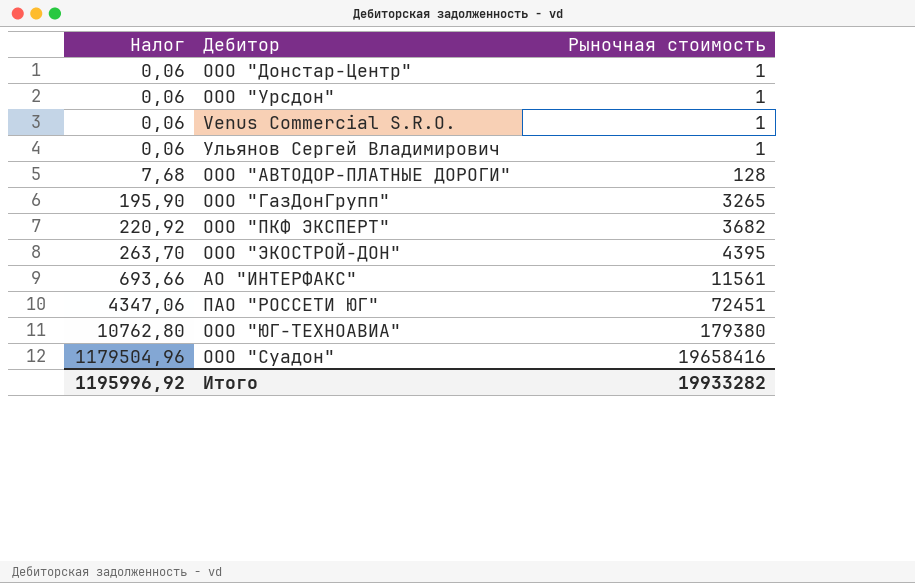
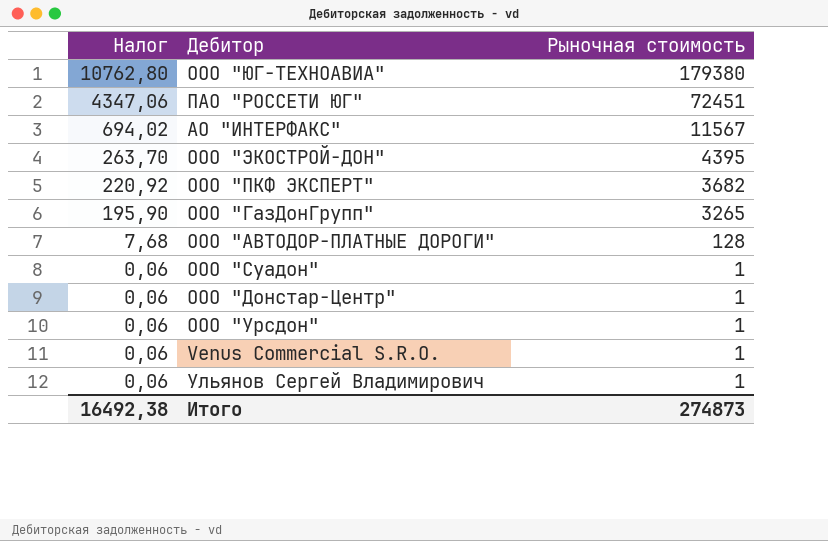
row order: Налог ascending -> Налог descending
АО "ИНТЕРФАКС" | Налог: 693,66 -> 694,02
АО "ИНТЕРФАКС" | Рыночная стоимость: 11561 -> 11567
ООО "Суадон" | Налог: 1179504,96 -> 0,06
ООО "Суадон" | Рыночная стоимость: 19658416 -> 1
Итого | Налог: 1195996,92 -> 16492,38
Итого | Рыночная стоимость: 19933282 -> 274873

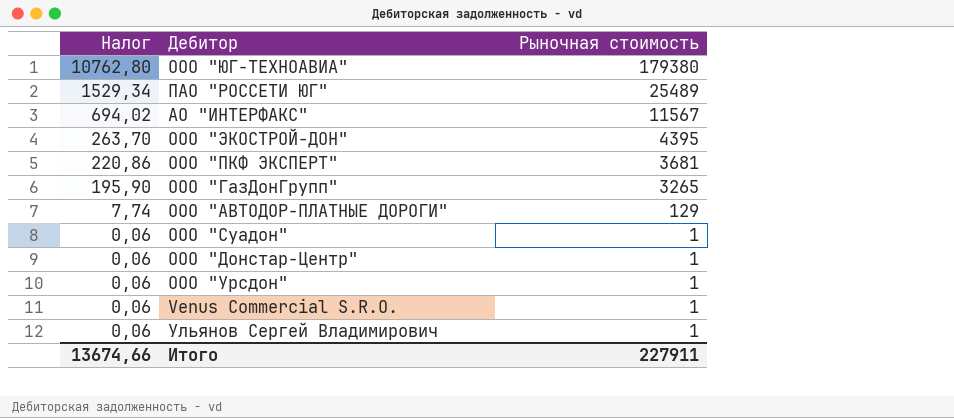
ПАО "РОССЕТИ ЮГ" | Налог: 4347,06 -> 1529,34
ПАО "РОССЕТИ ЮГ" | Рыночная стоимость: 72451 -> 25489
ООО "ПКФ ЭКСПЕРТ" | Налог: 220,92 -> 220,86
ООО "ПКФ ЭКСПЕРТ" | Рыночная стоимость: 3682 -> 3681
ООО "АВТОДОР-ПЛАТНЫЕ ДОРОГИ" | Налог: 7,68 -> 7,74
ООО "АВТОДОР-ПЛАТНЫЕ ДОРОГИ" | Рыночная стоимость: 128 -> 129
Итого | Налог: 16492,38 -> 13674,66
Итого | Рыночная стоимость: 274873 -> 227911

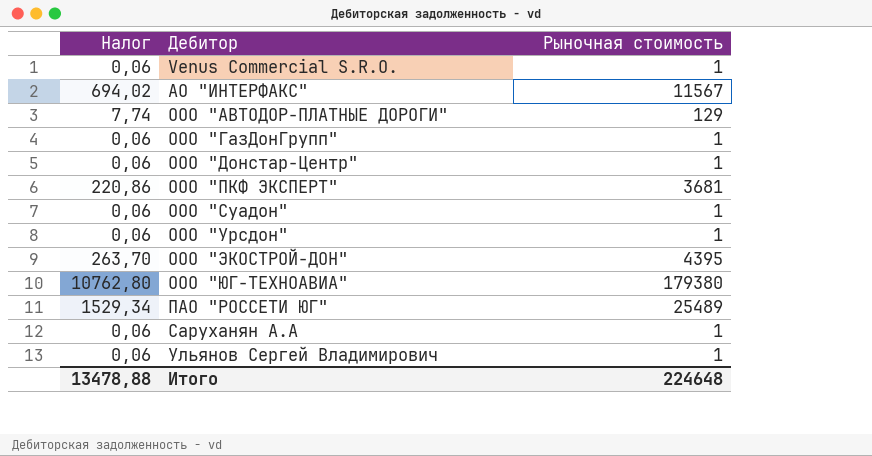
row order: Налог descending -> Дебитор ascending
ООО "ГазДонГрупп" | Налог: 195,90 -> 0,06
ООО "ГазДонГрупп" | Рыночная стоимость: 3265 -> 1
row Саруханян А.А: none -> 0,06 | 1
Итого | Налог: 13674,66 -> 13478,88
Итого | Рыночная стоимость: 227911 -> 224648

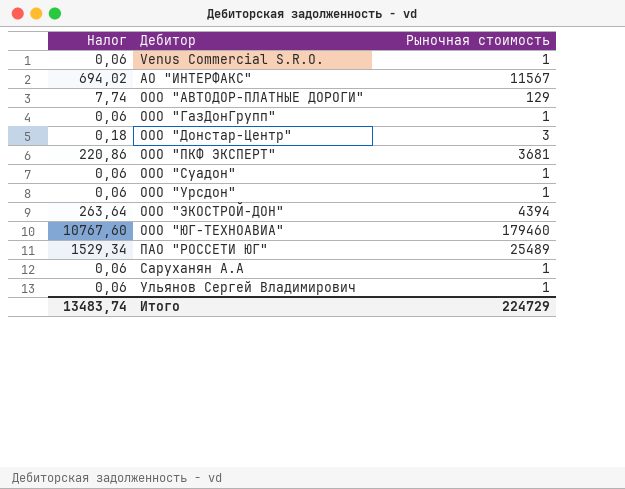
ООО "Донстар-Центр" | Налог: 0,06 -> 0,18
ООО "Донстар-Центр" | Рыночная стоимость: 1 -> 3
ООО "ЭКОСТРОЙ-ДОН" | Налог: 263,70 -> 263,64
ООО "ЭКОСТРОЙ-ДОН" | Рыночная стоимость: 4395 -> 4394
ООО "ЮГ-ТЕХНОАВИА" | Налог: 10762,80 -> 10767,60
ООО "ЮГ-ТЕХНОАВИА" | Рыночная стоимость: 179380 -> 179460
Итого | Налог: 13478,88 -> 13483,74
Итого | Рыночная стоимость: 224648 -> 224729

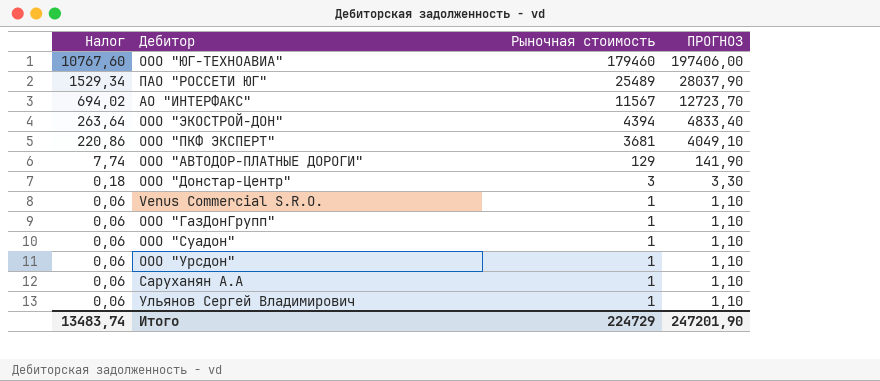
row order: Дебитор ascending -> Налог descending
column ПРОГНОЗ | formula: none -> [Рыночная стоимость] * 1,1

